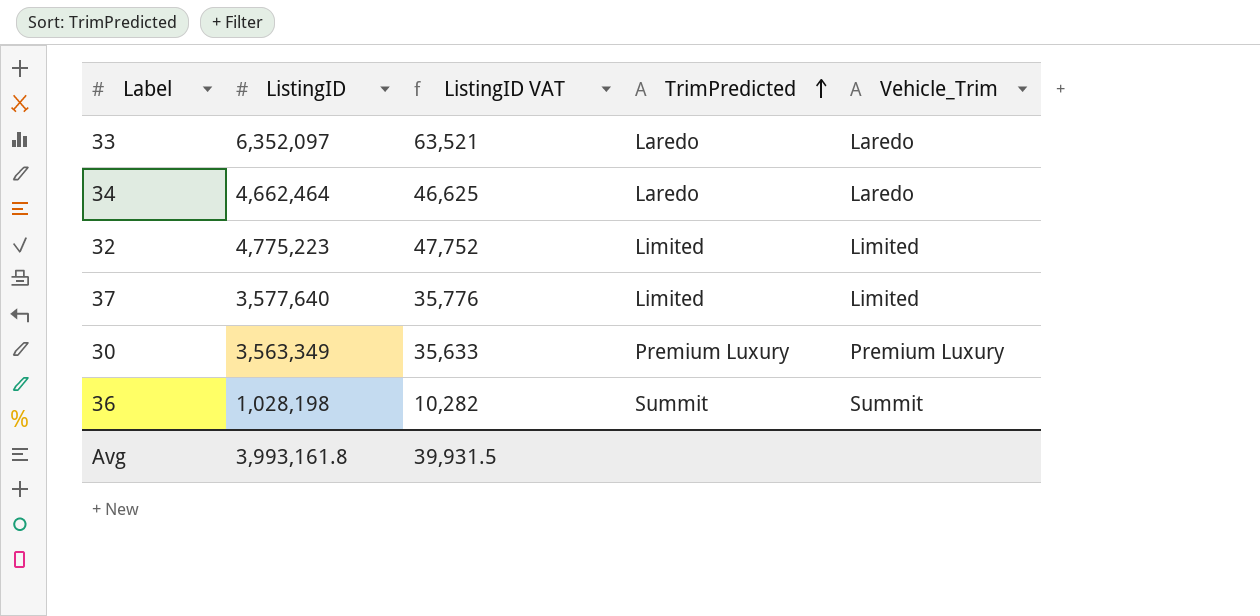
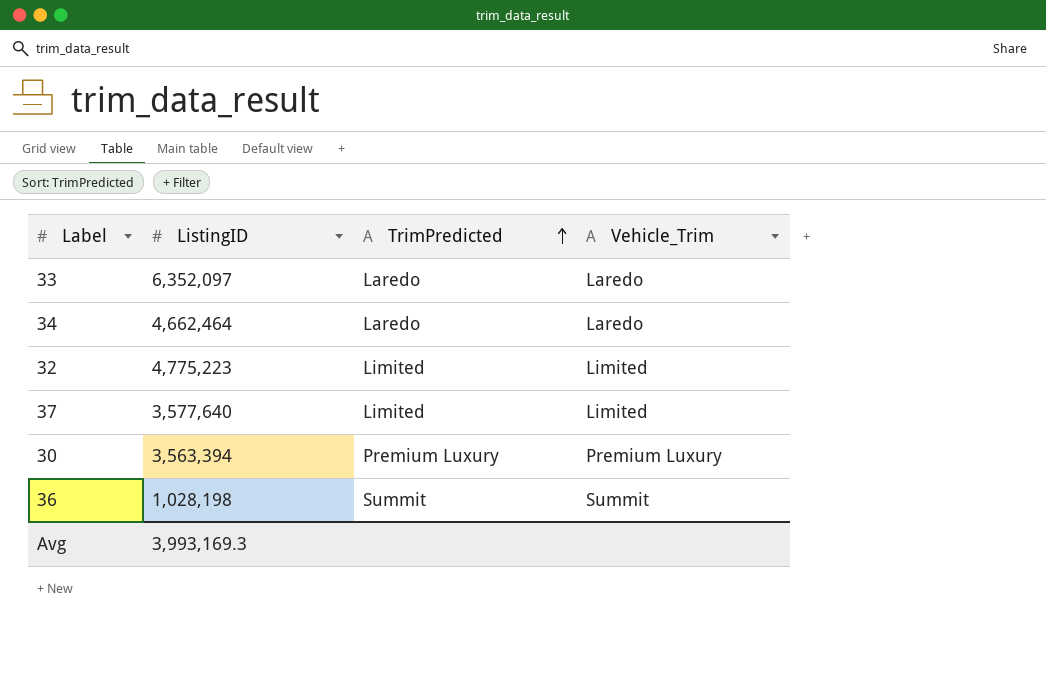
column ListingID VAT | formula: [ListingID] * 0.01 -> none
30 | ListingID: 3,563,349 -> 3,563,394
Avg | ListingID: 3,993,161.8 -> 3,993,169.3

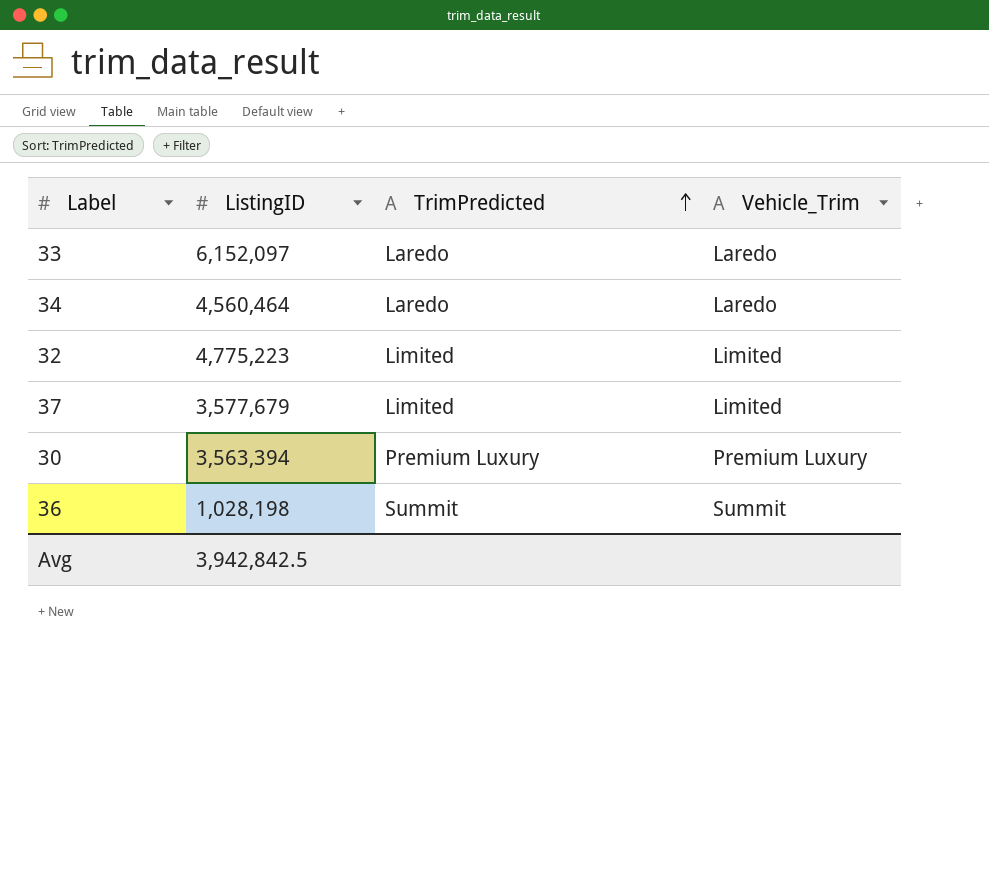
33 | ListingID: 6,352,097 -> 6,152,097
34 | ListingID: 4,662,464 -> 4,560,464
37 | ListingID: 3,577,640 -> 3,577,679
Avg | ListingID: 3,993,169.3 -> 3,942,842.5

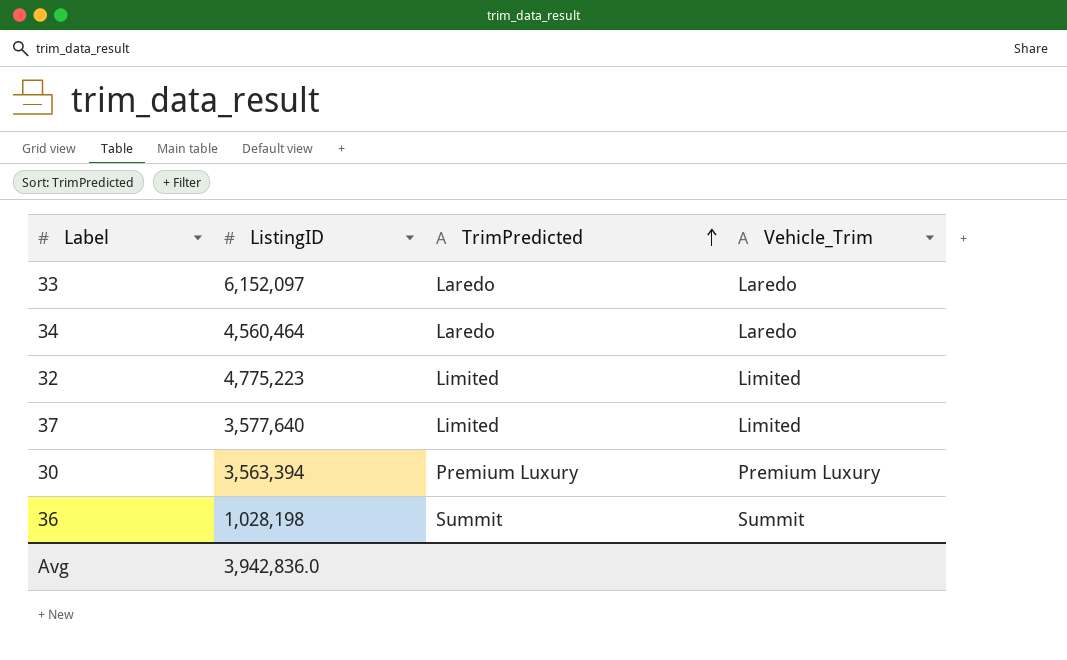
37 | ListingID: 3,577,679 -> 3,577,640
Avg | ListingID: 3,942,842.5 -> 3,942,836.0

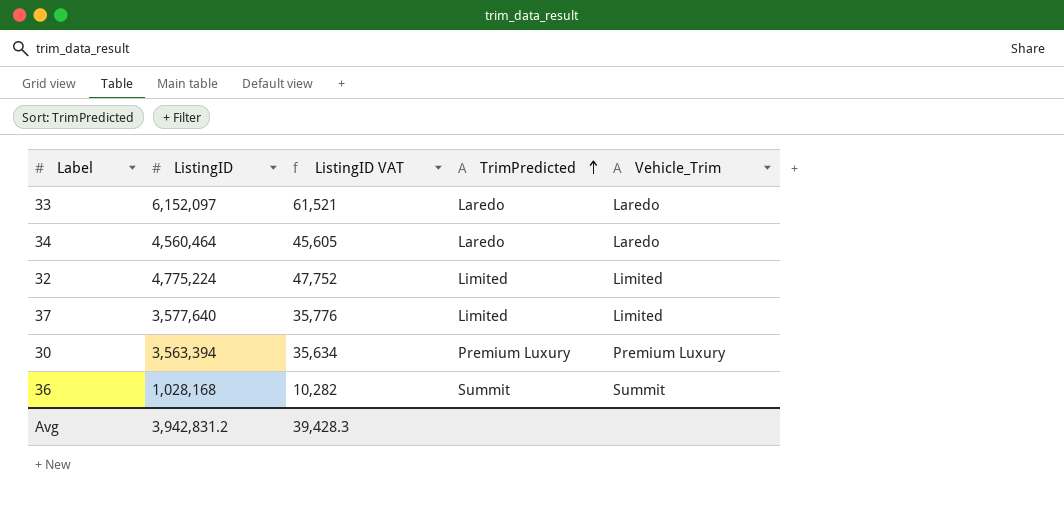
column ListingID VAT | formula: none -> [ListingID] * 0.01
32 | ListingID: 4,775,223 -> 4,775,224
36 | ListingID: 1,028,198 -> 1,028,168
Avg | ListingID: 3,942,836.0 -> 3,942,831.2

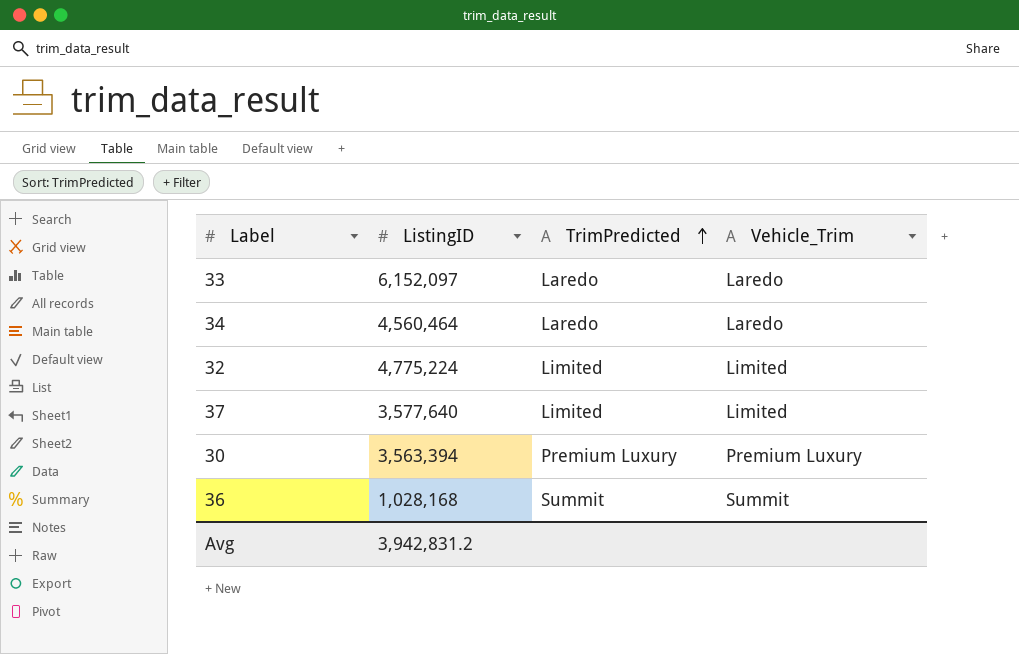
column ListingID VAT | formula: [ListingID] * 0.01 -> none

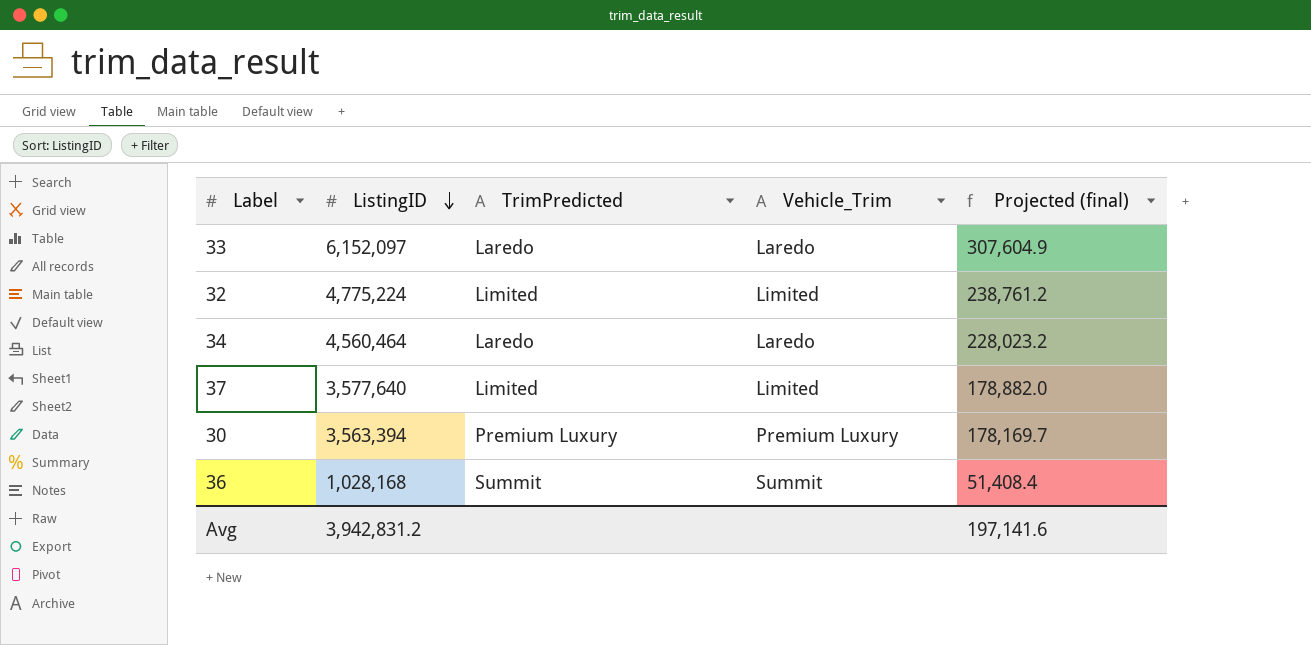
row order: TrimPredicted ascending -> ListingID descending
column Projected (final) | formula: none -> [ListingID] * 0.05

